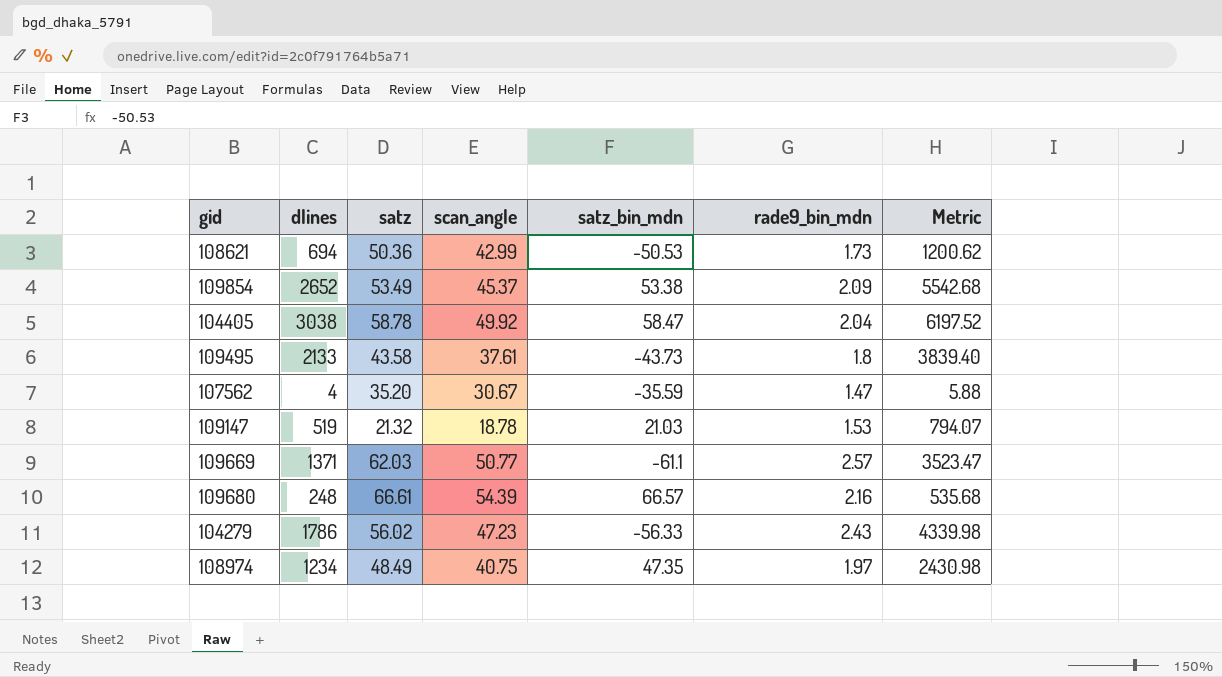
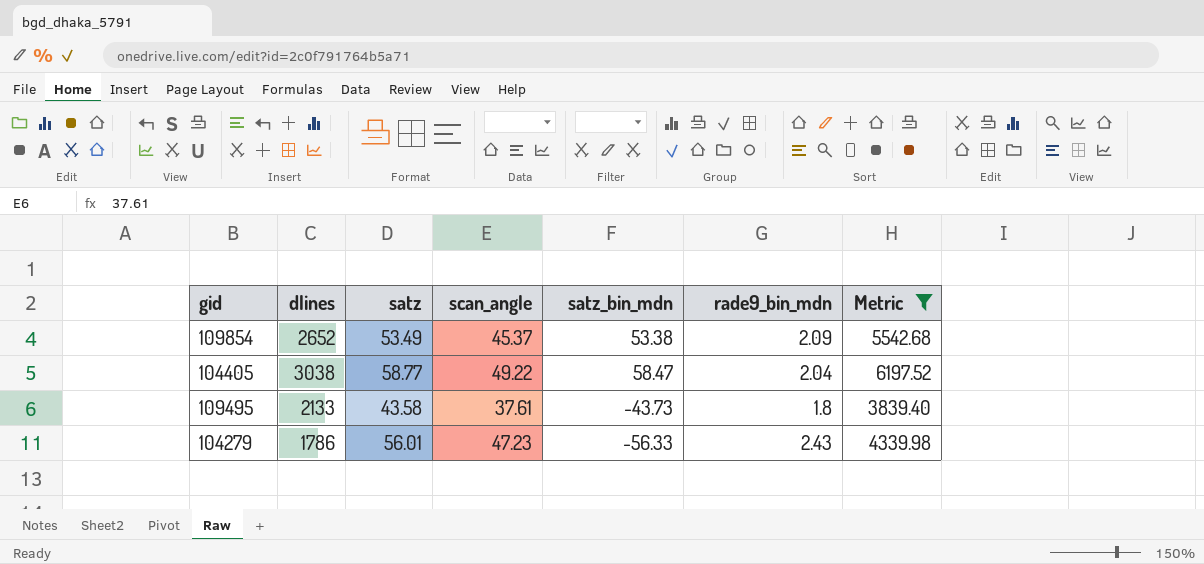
filter: none -> Metric >= 3839.40
104405 | satz: 58.78 -> 58.77
104405 | scan_angle: 49.92 -> 49.22
104279 | satz: 56.02 -> 56.01

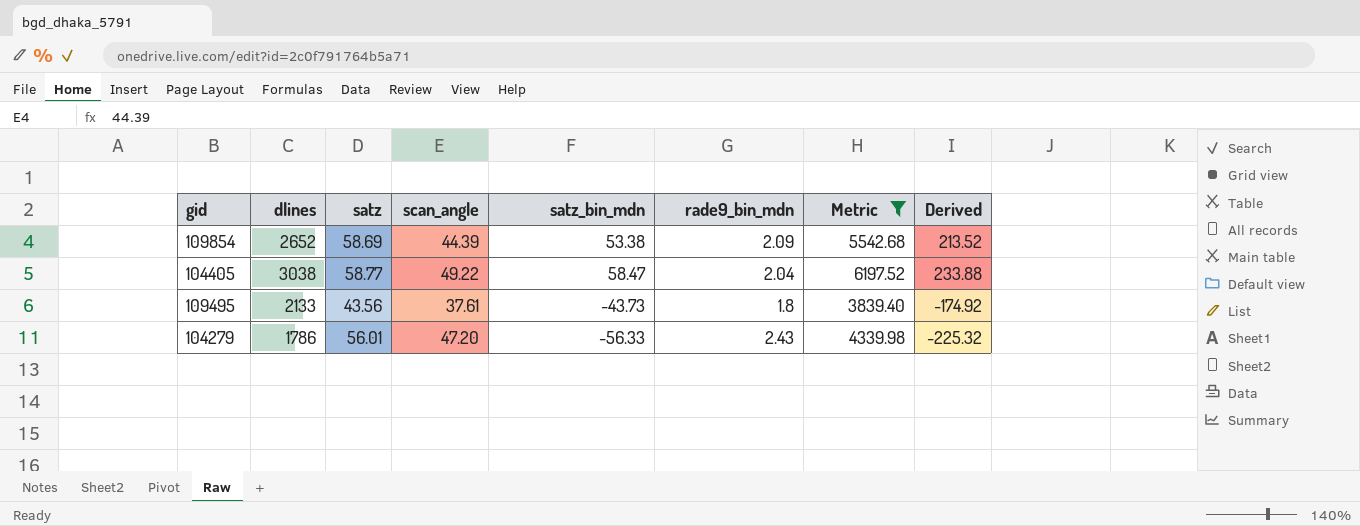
column Derived | formula: none -> [satz_bin_mdn] * 4
109854 | satz: 53.49 -> 58.69
109854 | scan_angle: 45.37 -> 44.39
109495 | satz: 43.58 -> 43.56
104279 | scan_angle: 47.23 -> 47.20

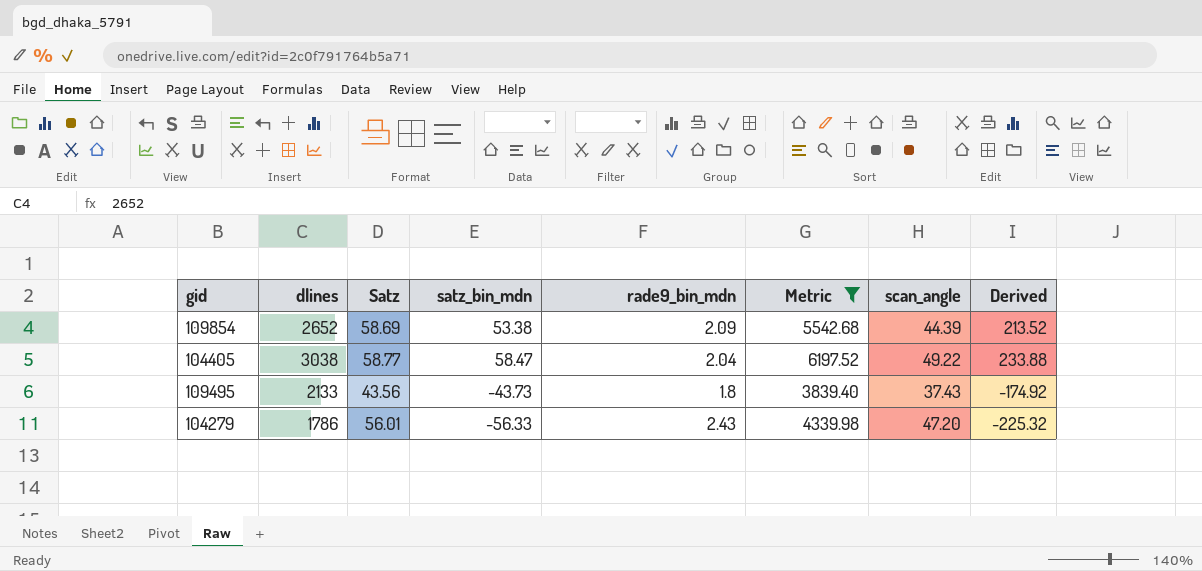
column name: satz -> Satz
column scan_angle | position: 4 -> 7
109495 | scan_angle: 37.61 -> 37.43

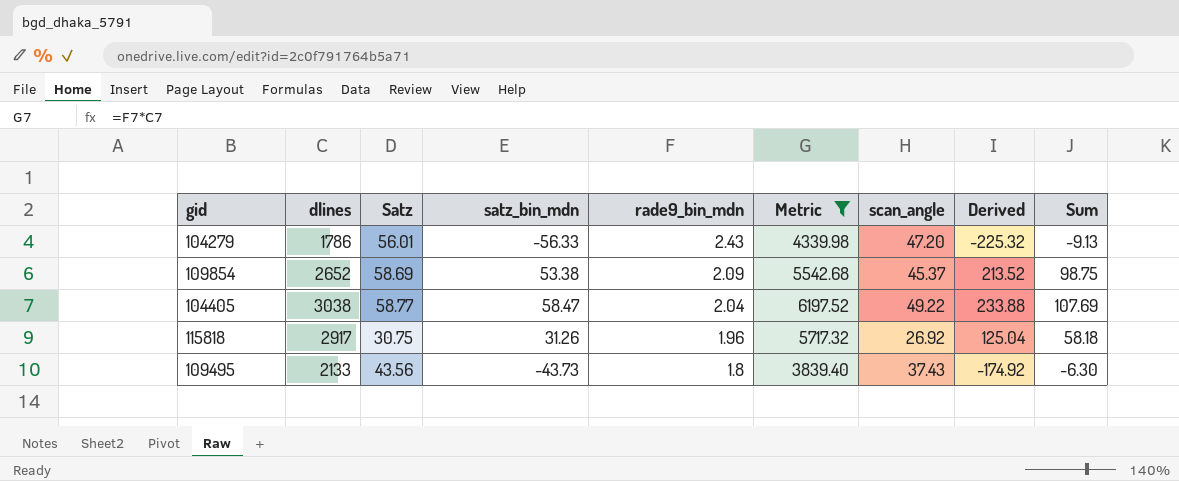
row order: none -> rade9_bin_mdn descending
column Sum | formula: none -> [satz_bin_mdn] + [scan_angle]
109854 | scan_angle: 44.39 -> 45.37
row 115818: none -> 2917 | 30.75 | 31.26 | 1.96 | 5717.32 | 26.92 | 125.04 | 58.18

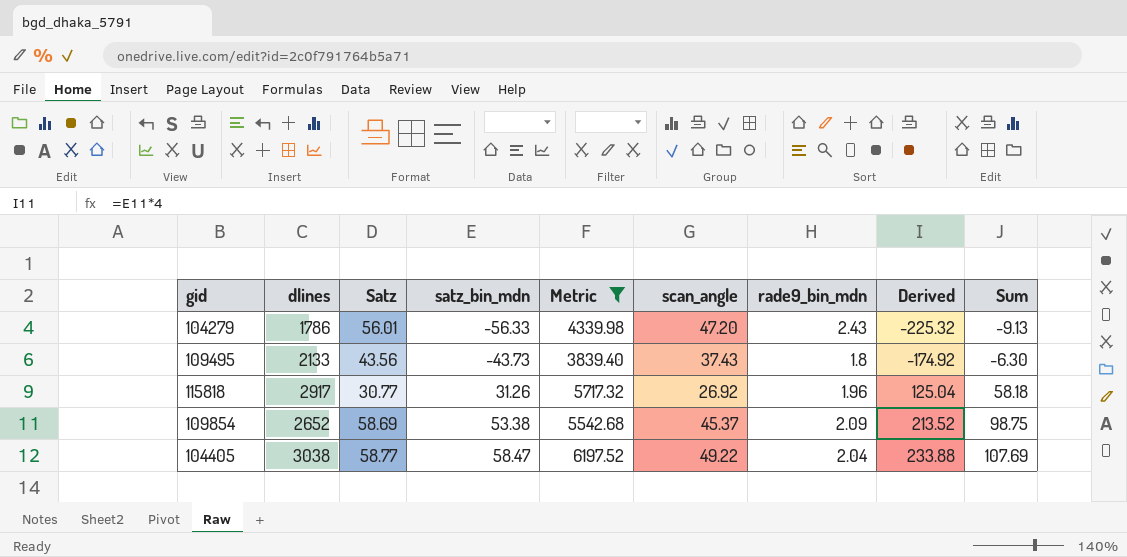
row order: rade9_bin_mdn descending -> satz_bin_mdn ascending
column rade9_bin_mdn | position: 5 -> 7
115818 | Satz: 30.75 -> 30.77

